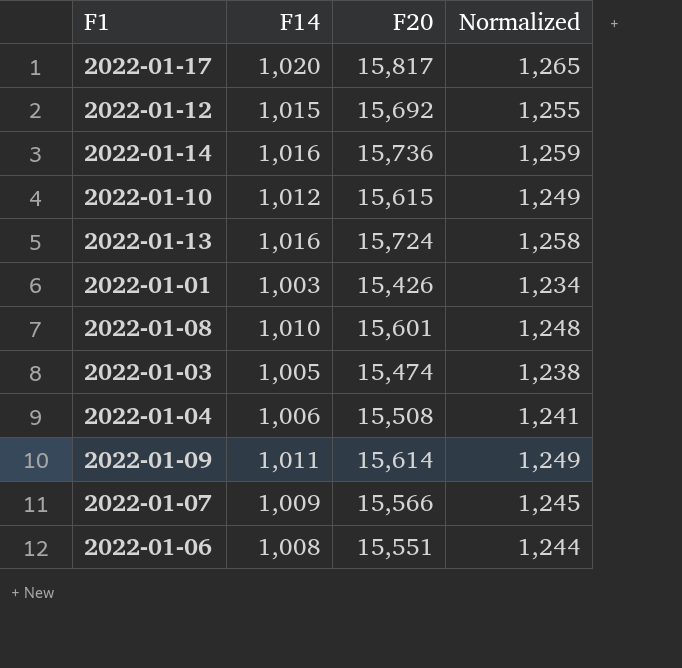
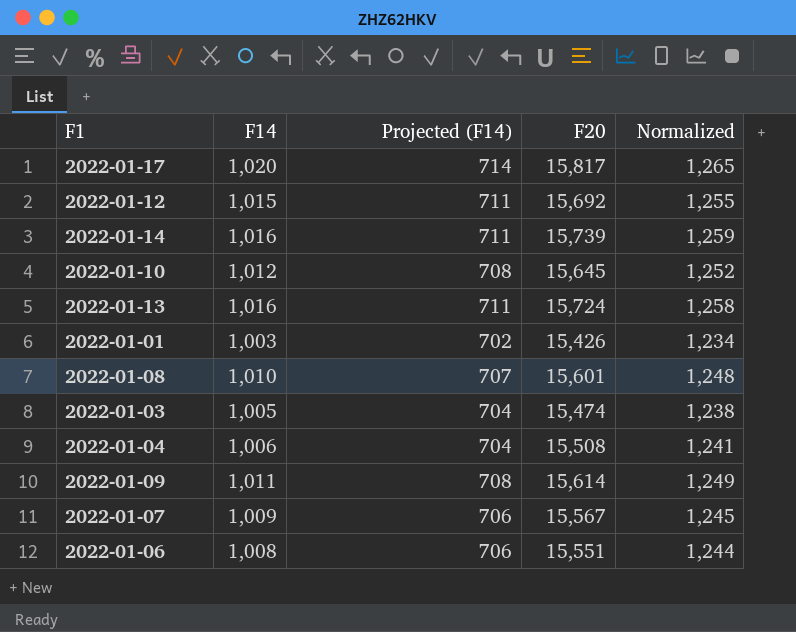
column Projected (F14) | formula: none -> [F14] * 0.7
2022-01-14 | F20: 15,736 -> 15,739
2022-01-10 | F20: 15,615 -> 15,645
2022-01-10 | Normalized: 1,249 -> 1,252
2022-01-07 | F20: 15,566 -> 15,567

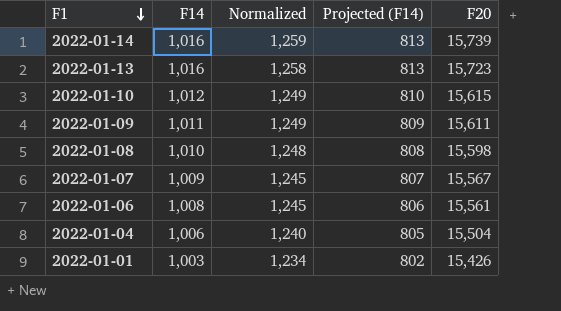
row order: none -> F1 descending
column Normalized | position: 5 -> 3
column Projected (F14) | formula: [F14] * 0.7 -> [F14] * 0.8
row 2022-01-17: 1,020 | 714 | 15,817 | 1,265 -> none
row 2022-01-12: 1,015 | 711 | 15,692 | 1,255 -> none
row 2022-01-03: 1,005 | 704 | 15,474 | 1,238 -> none
2022-01-13 | F20: 15,724 -> 15,723
2022-01-10 | Normalized: 1,252 -> 1,249
2022-01-10 | F20: 15,645 -> 15,615
2022-01-09 | F20: 15,614 -> 15,611
2022-01-08 | F20: 15,601 -> 15,598
2022-01-06 | Normalized: 1,244 -> 1,245
2022-01-06 | F20: 15,551 -> 15,561
2022-01-04 | Normalized: 1,241 -> 1,240
2022-01-04 | F20: 15,508 -> 15,504

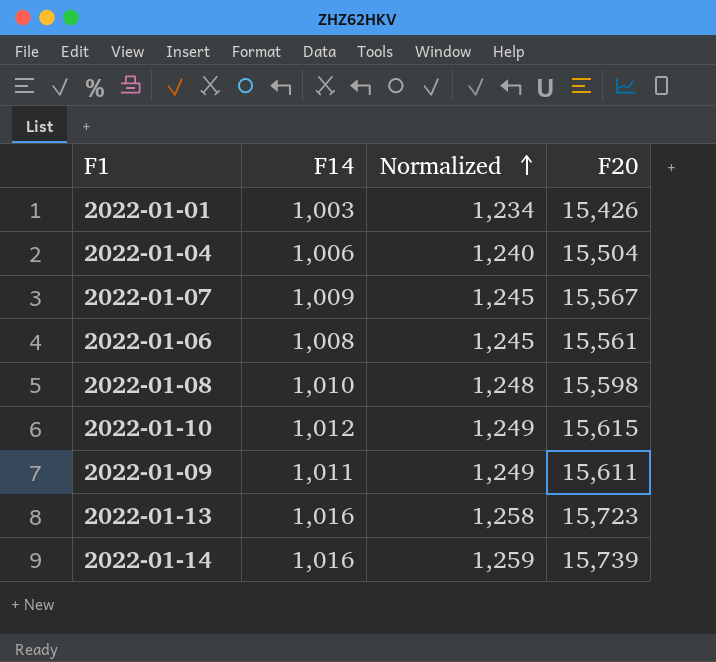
row order: F1 descending -> Normalized ascending
column Projected (F14) | formula: [F14] * 0.8 -> none

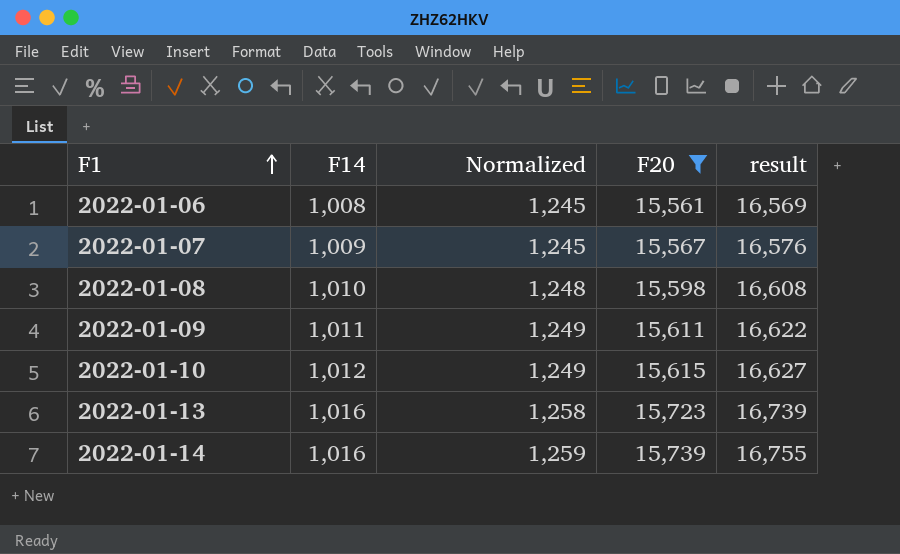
filter: none -> F20 >= 15,561
row order: Normalized ascending -> F1 ascending
column result | formula: none -> [F14] + [F20]

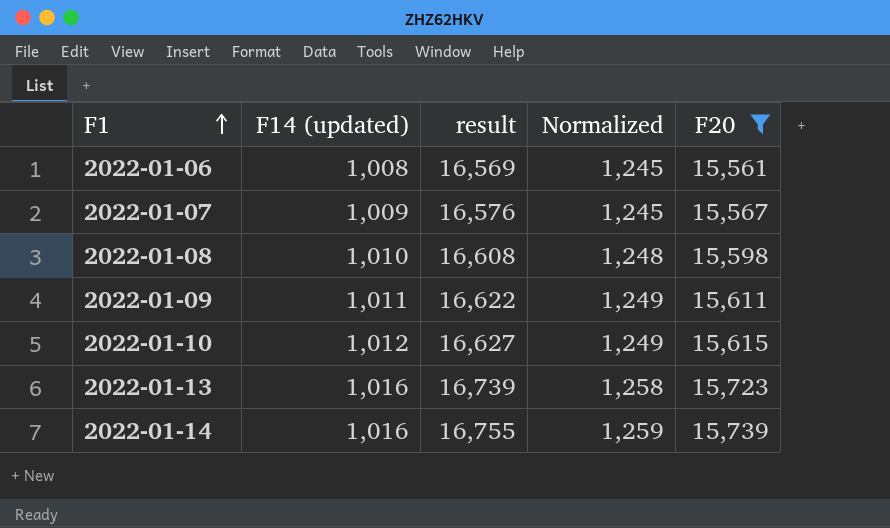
column name: F14 -> F14 (updated)
column result | position: 5 -> 3

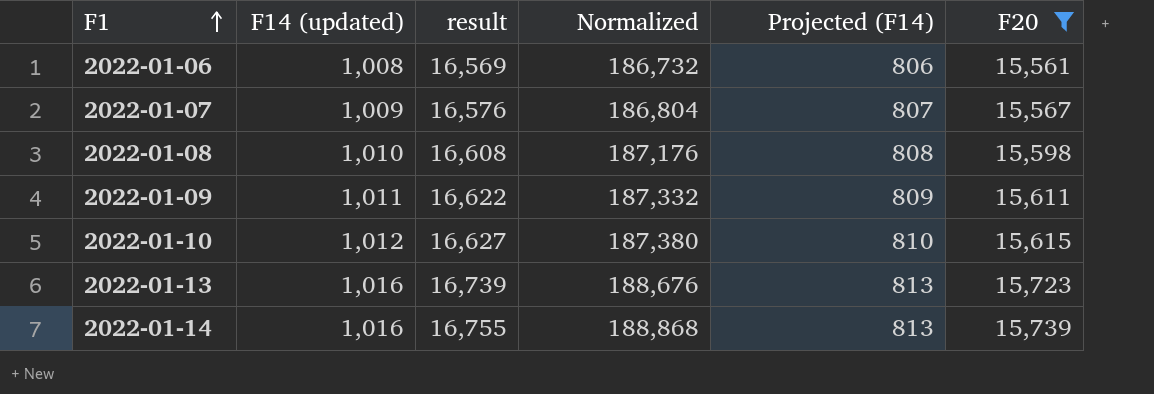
column Normalized | formula: [F20] * 0.08 -> [F20] * 12
column Projected (F14) | formula: none -> [F14 (updated)] * 0.8

